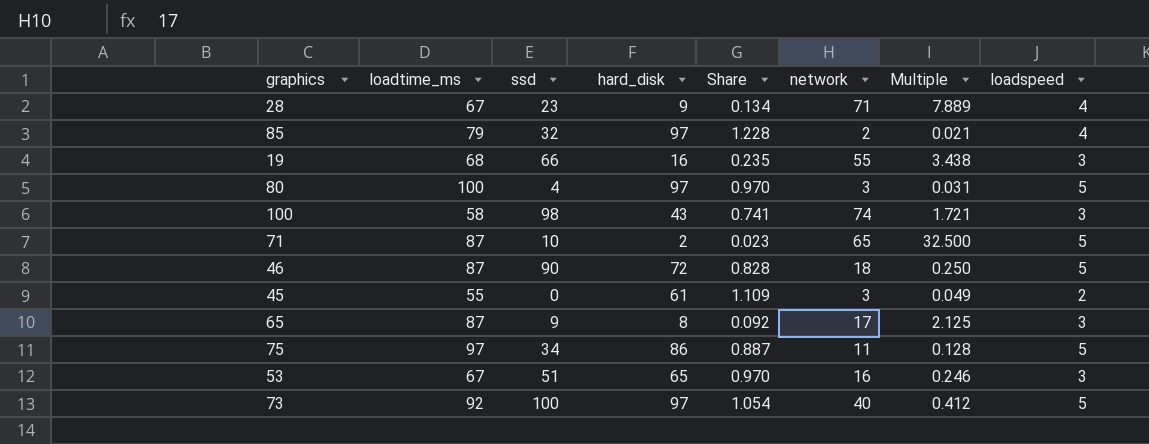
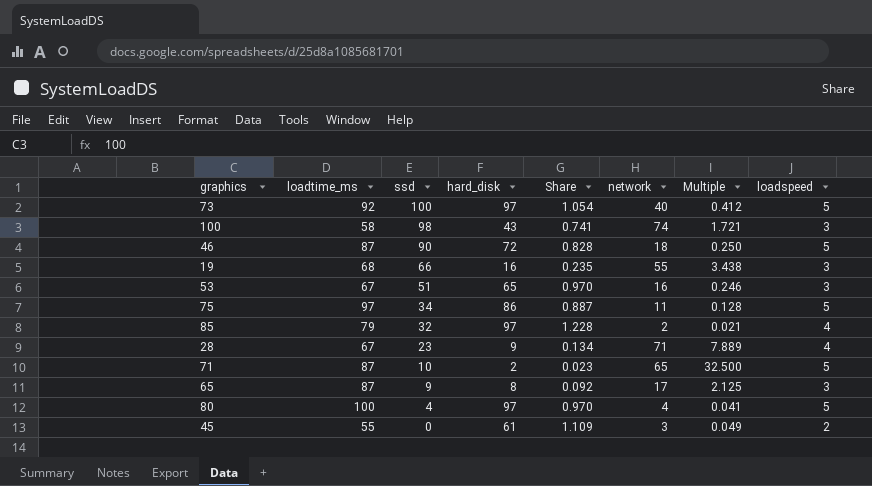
row order: none -> ssd descending
80 | network: 3 -> 4
80 | Multiple: 0.031 -> 0.041

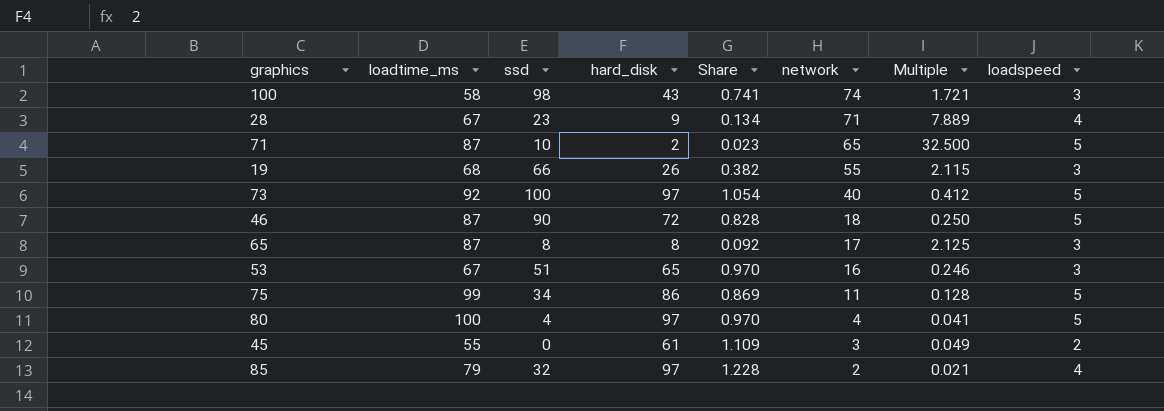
row order: ssd descending -> network descending
19 | hard_disk: 16 -> 26
19 | Share: 0.235 -> 0.382
19 | Multiple: 3.438 -> 2.115
65 | ssd: 9 -> 8
75 | loadtime_ms: 97 -> 99
75 | Share: 0.887 -> 0.869

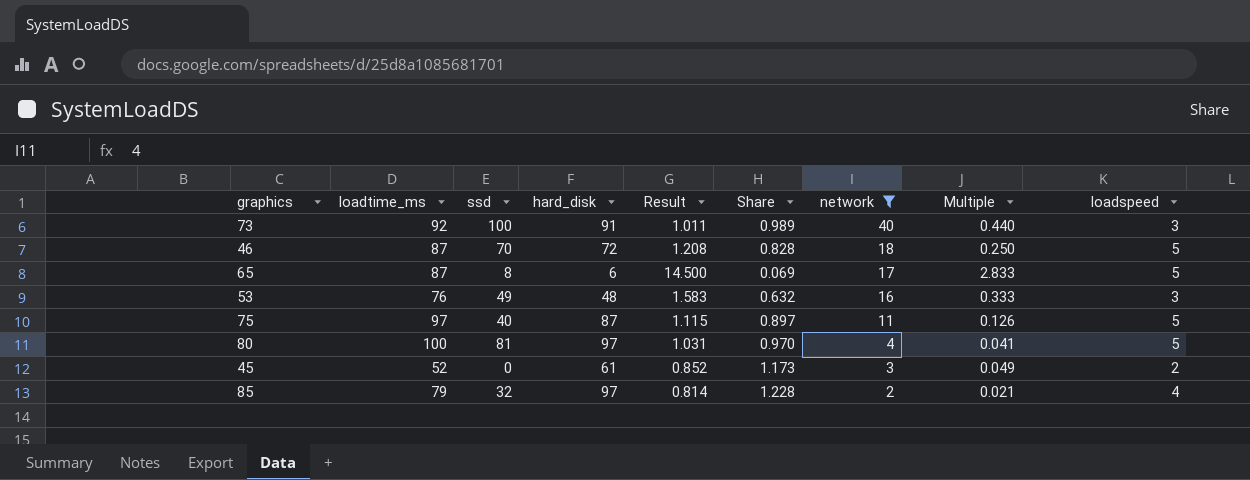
filter: none -> network <= 40
column Result | formula: none -> [loadtime_ms] / [hard_disk]
73 | hard_disk: 97 -> 91
73 | Share: 1.054 -> 0.989
73 | Multiple: 0.412 -> 0.440
73 | loadspeed: 5 -> 3
46 | ssd: 90 -> 70
65 | hard_disk: 8 -> 6
65 | Share: 0.092 -> 0.069
65 | Multiple: 2.125 -> 2.833
65 | loadspeed: 3 -> 5
53 | loadtime_ms: 67 -> 76
53 | ssd: 51 -> 49
53 | hard_disk: 65 -> 48
53 | Share: 0.970 -> 0.632
53 | Multiple: 0.246 -> 0.333
75 | loadtime_ms: 99 -> 97
75 | ssd: 34 -> 40
75 | hard_disk: 86 -> 87
75 | Share: 0.869 -> 0.897
75 | Multiple: 0.128 -> 0.126
80 | ssd: 4 -> 81
45 | loadtime_ms: 55 -> 52
45 | Share: 1.109 -> 1.173

